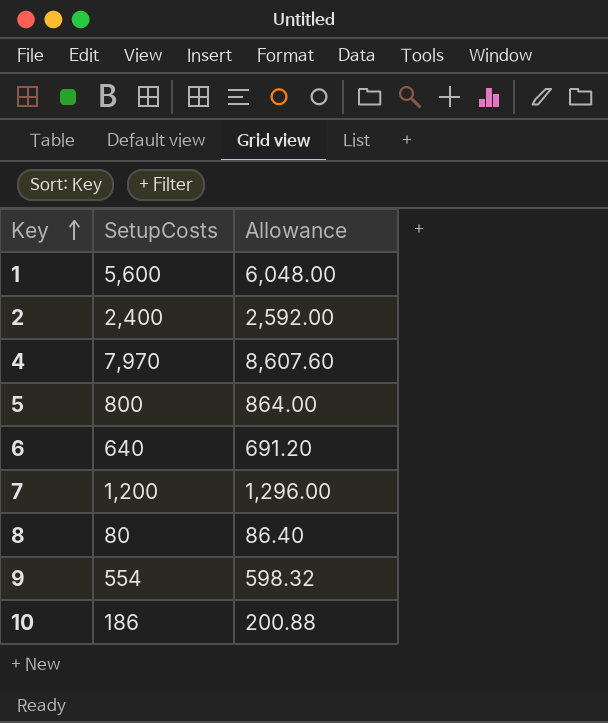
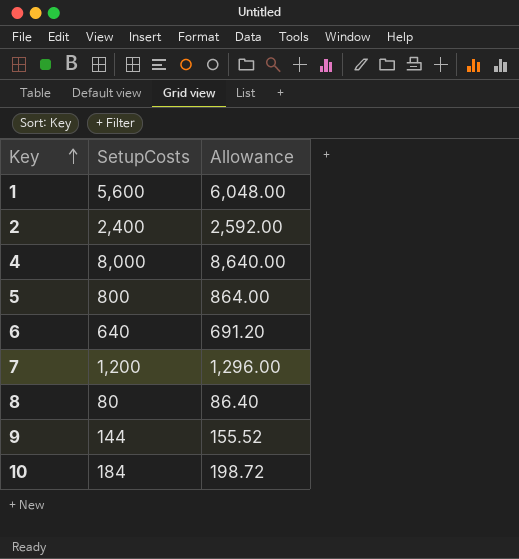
4 | SetupCosts: 7,970 -> 8,000
4 | Allowance: 8,607.60 -> 8,640.00
9 | SetupCosts: 554 -> 144
9 | Allowance: 598.32 -> 155.52
10 | SetupCosts: 186 -> 184
10 | Allowance: 200.88 -> 198.72

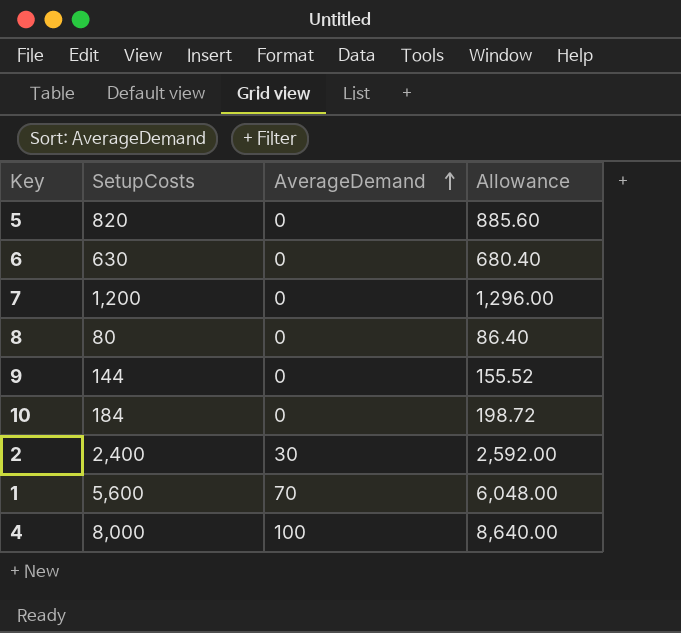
row order: Key ascending -> AverageDemand ascending
column AverageDemand | position: none -> 3
5 | SetupCosts: 800 -> 820
5 | Allowance: 864.00 -> 885.60
6 | SetupCosts: 640 -> 630
6 | Allowance: 691.20 -> 680.40

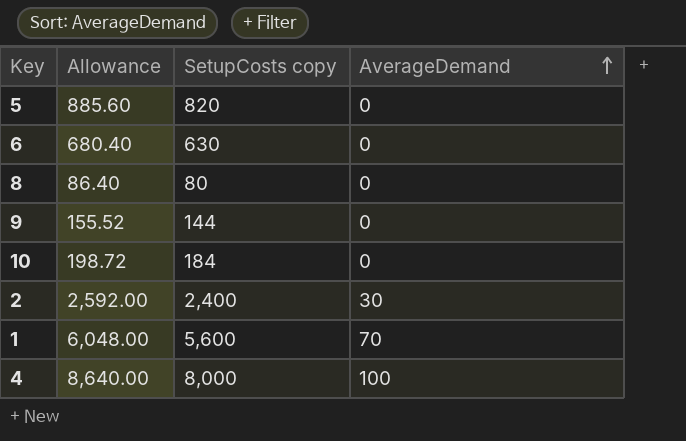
column Allowance | position: 4 -> 2
column name: SetupCosts -> SetupCosts copy
row 7: 1,200 | 0 | 1,296.00 -> none

